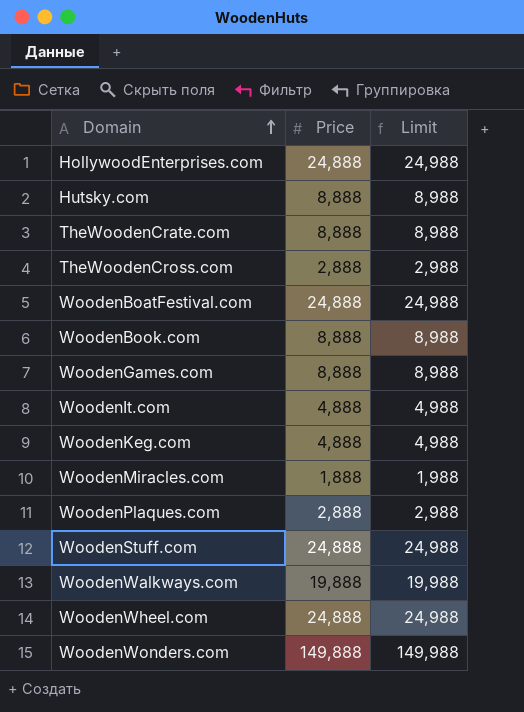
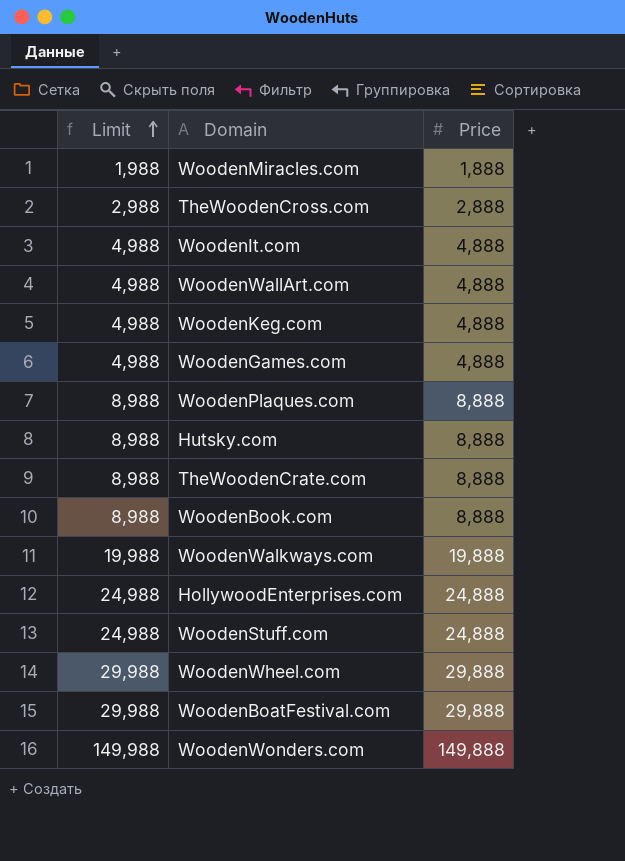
row order: Domain ascending -> Limit ascending
column Limit | position: 3 -> 1
row WoodenWallArt.com: none -> 4,988 | 4,888
WoodenGames.com | Limit: 8,988 -> 4,988
WoodenGames.com | Price: 8,888 -> 4,888
WoodenPlaques.com | Limit: 2,988 -> 8,988
WoodenPlaques.com | Price: 2,888 -> 8,888
WoodenWheel.com | Limit: 24,988 -> 29,988
WoodenWheel.com | Price: 24,888 -> 29,888
WoodenBoatFestival.com | Limit: 24,988 -> 29,988
WoodenBoatFestival.com | Price: 24,888 -> 29,888

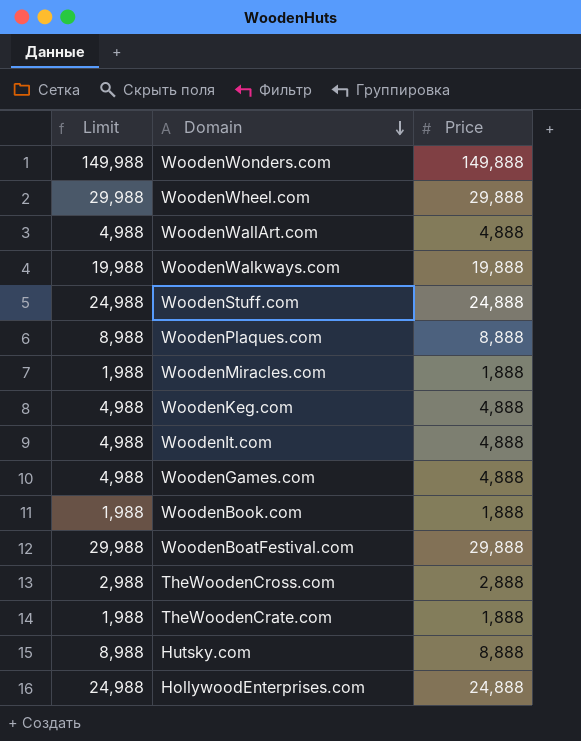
row order: Limit ascending -> Domain descending
WoodenBook.com | Limit: 8,988 -> 1,988
WoodenBook.com | Price: 8,888 -> 1,888
TheWoodenCrate.com | Limit: 8,988 -> 1,988
TheWoodenCrate.com | Price: 8,888 -> 1,888

